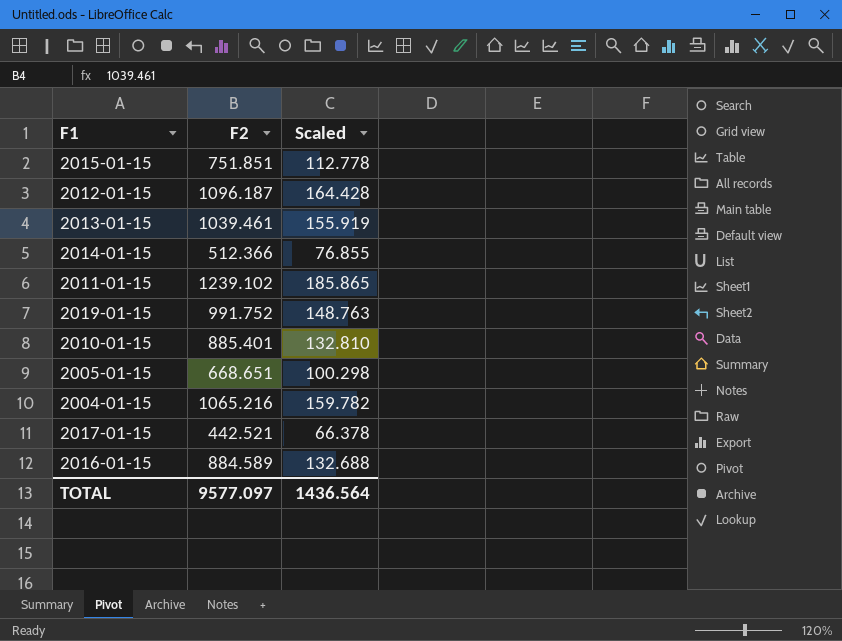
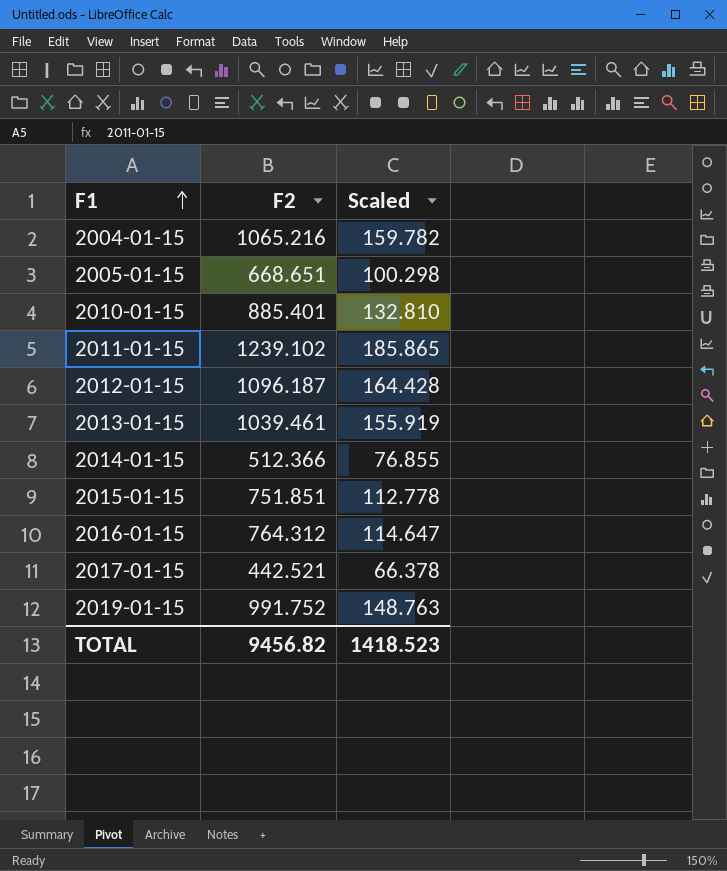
row order: none -> F1 ascending
2016-01-15 | F2: 884.589 -> 764.312
2016-01-15 | Scaled: 132.688 -> 114.647
TOTAL | F2: 9577.097 -> 9456.82
TOTAL | Scaled: 1436.564 -> 1418.523

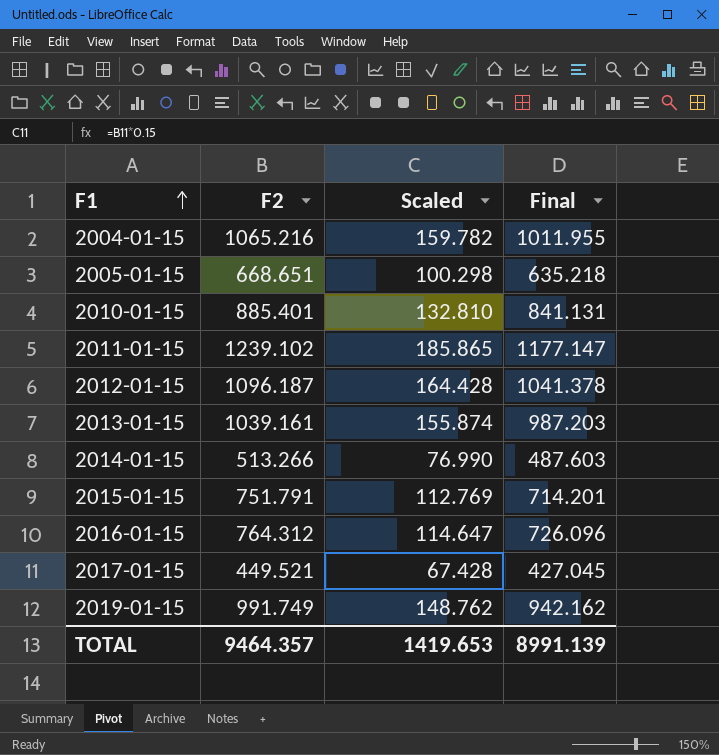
column Final | formula: none -> [F2] * 0.95
2013-01-15 | F2: 1039.461 -> 1039.161
2013-01-15 | Scaled: 155.919 -> 155.874
2014-01-15 | F2: 512.366 -> 513.266
2014-01-15 | Scaled: 76.855 -> 76.990
2015-01-15 | F2: 751.851 -> 751.791
2015-01-15 | Scaled: 112.778 -> 112.769
2017-01-15 | F2: 442.521 -> 449.521
2017-01-15 | Scaled: 66.378 -> 67.428
2019-01-15 | F2: 991.752 -> 991.749
2019-01-15 | Scaled: 148.763 -> 148.762
TOTAL | F2: 9456.82 -> 9464.357
TOTAL | Scaled: 1418.523 -> 1419.653

